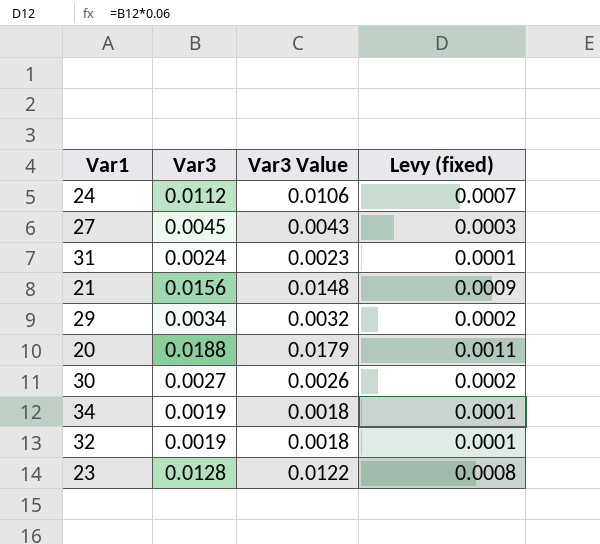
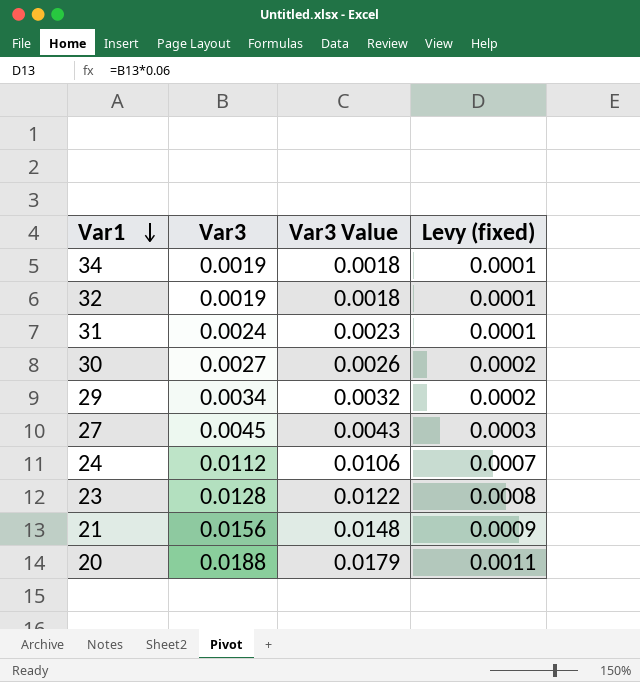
row order: none -> Var1 descending

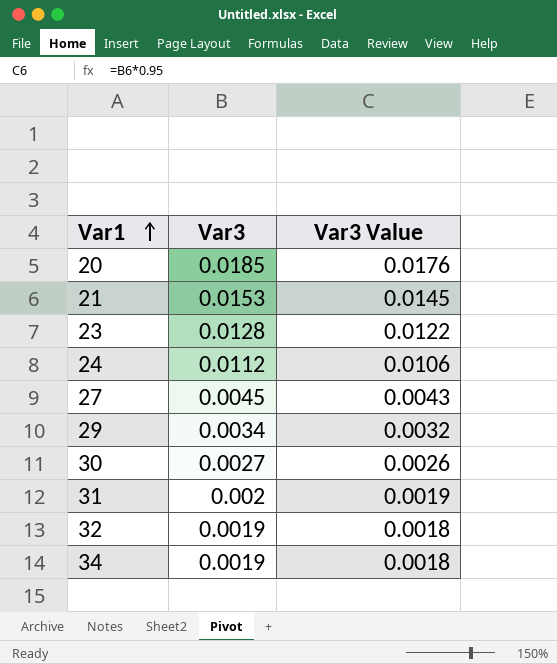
row order: Var1 descending -> Var1 ascending
column Levy (fixed) | formula: [Var3] * 0.06 -> none
20 | Var3: 0.0188 -> 0.0185
20 | Var3 Value: 0.0179 -> 0.0176
21 | Var3: 0.0156 -> 0.0153
21 | Var3 Value: 0.0148 -> 0.0145
31 | Var3: 0.0024 -> 0.002
31 | Var3 Value: 0.0023 -> 0.0019

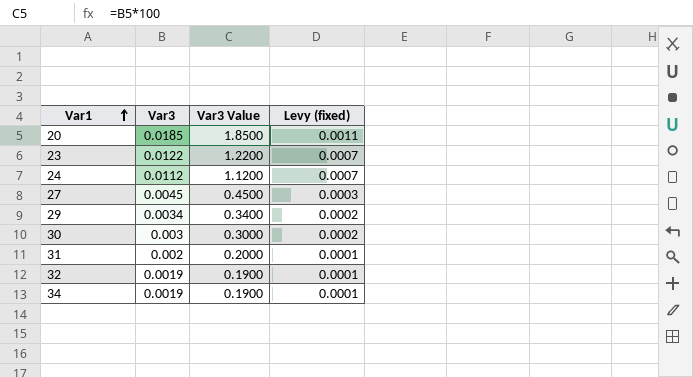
column Var3 Value | formula: [Var3] * 0.95 -> [Var3] * 100
column Levy (fixed) | formula: none -> [Var3] * 0.06
row 21: 0.0153 | 0.0145 -> none
23 | Var3: 0.0128 -> 0.0122
30 | Var3: 0.0027 -> 0.003

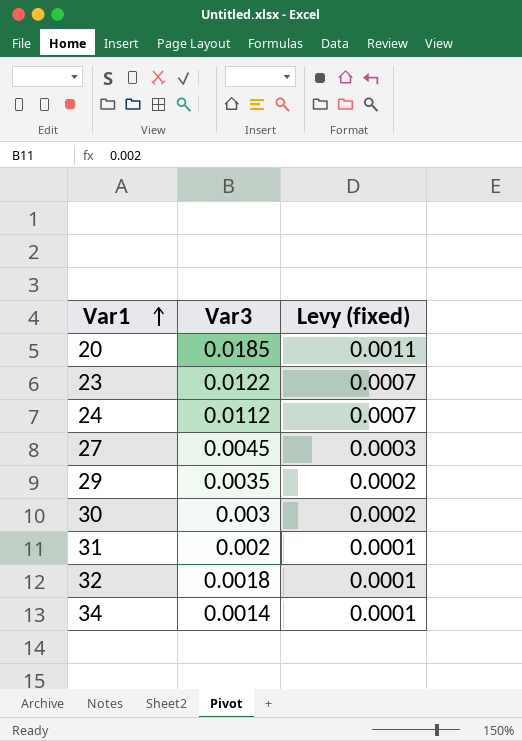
column Var3 Value | formula: [Var3] * 100 -> none
29 | Var3: 0.0034 -> 0.0035
32 | Var3: 0.0019 -> 0.0018
34 | Var3: 0.0019 -> 0.0014

